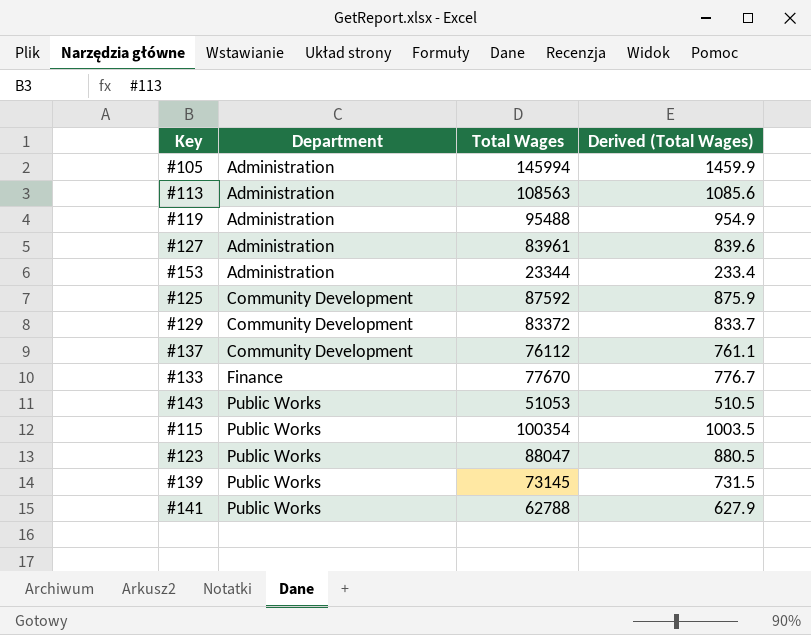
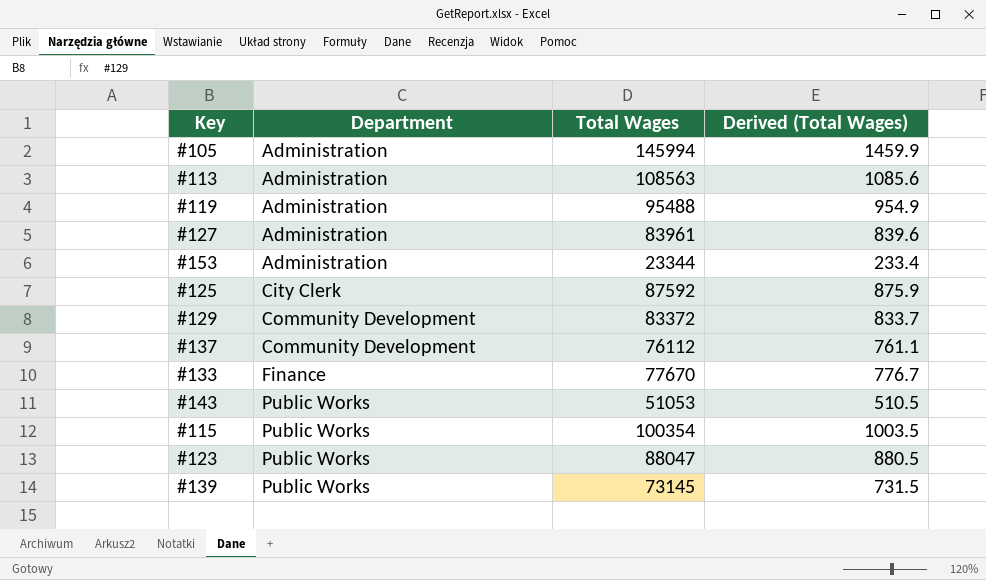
row #141: Public Works | 62788 | 627.9 -> none
#125 | Department: Community Development -> City Clerk

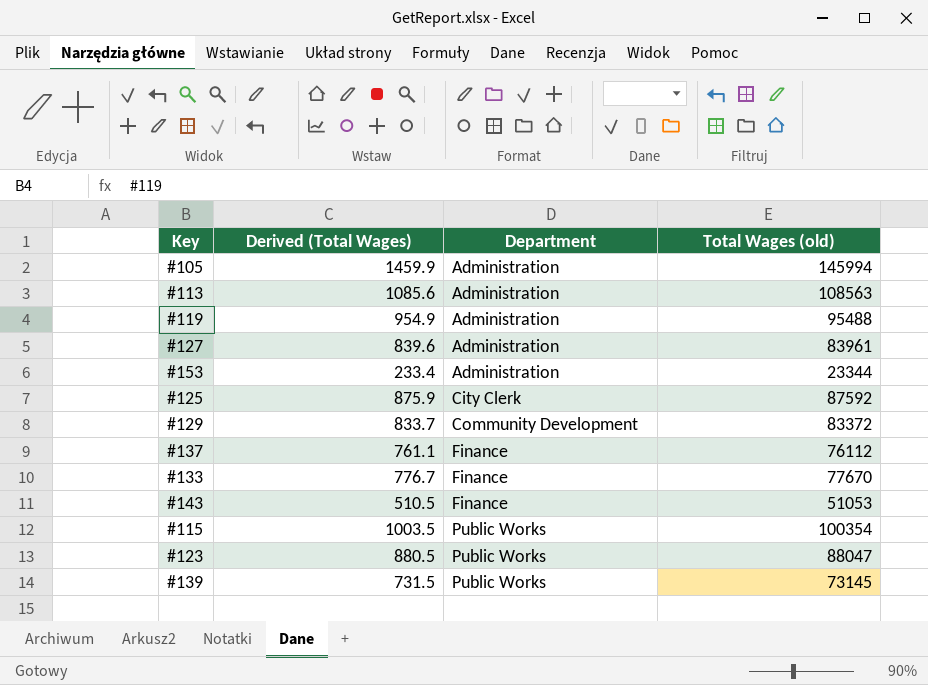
column Derived (Total Wages) | position: 4 -> 2
column name: Total Wages -> Total Wages (old)
#137 | Department: Community Development -> Finance
#143 | Department: Public Works -> Finance

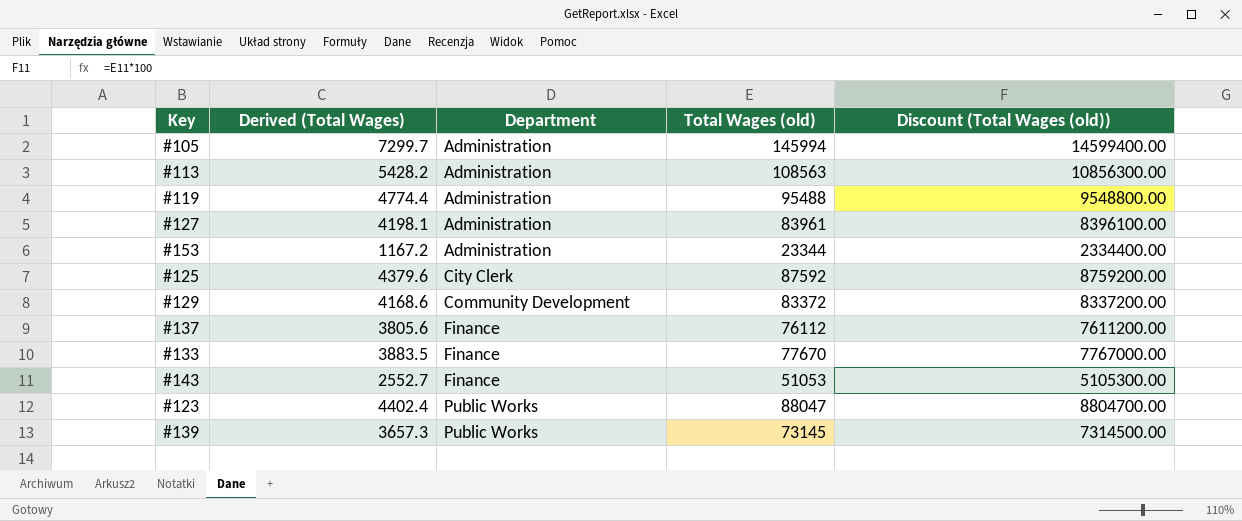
column Derived (Total Wages) | formula: [Total Wages (old)] * 0.01 -> [Total Wages (old)] * 0.05
column Discount (Total Wages (old)) | formula: none -> [Total Wages (old)] * 100
row #115: 1003.5 | Public Works | 100354 -> none

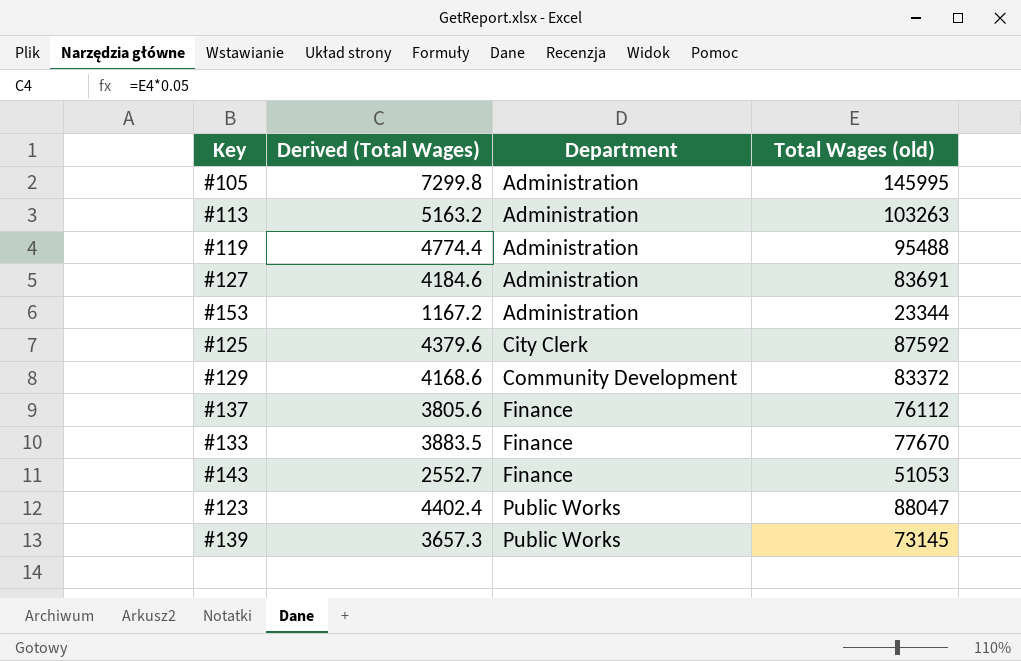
column Discount (Total Wages (old)) | formula: [Total Wages (old)] * 100 -> none
#105 | Derived (Total Wages): 7299.7 -> 7299.8
#105 | Total Wages (old): 145994 -> 145995
#113 | Derived (Total Wages): 5428.2 -> 5163.2
#113 | Total Wages (old): 108563 -> 103263
#127 | Derived (Total Wages): 4198.1 -> 4184.6
#127 | Total Wages (old): 83961 -> 83691

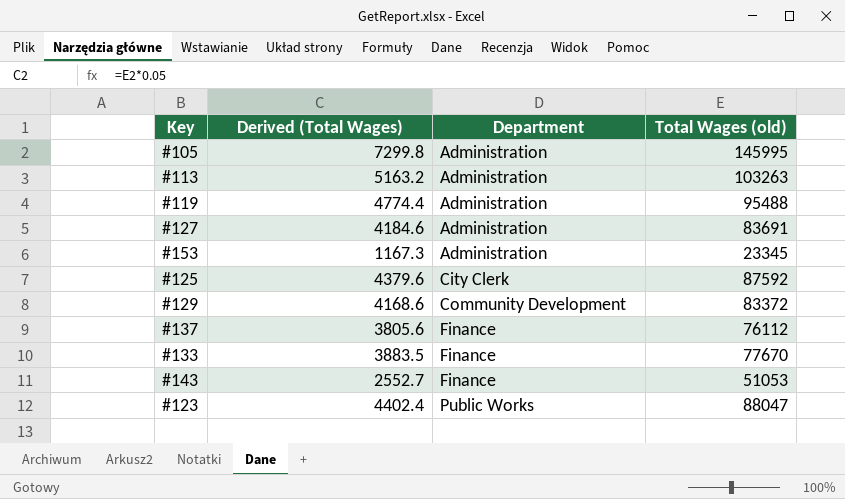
row #139: 3657.3 | Public Works | 73145 -> none
#153 | Derived (Total Wages): 1167.2 -> 1167.3
#153 | Total Wages (old): 23344 -> 23345

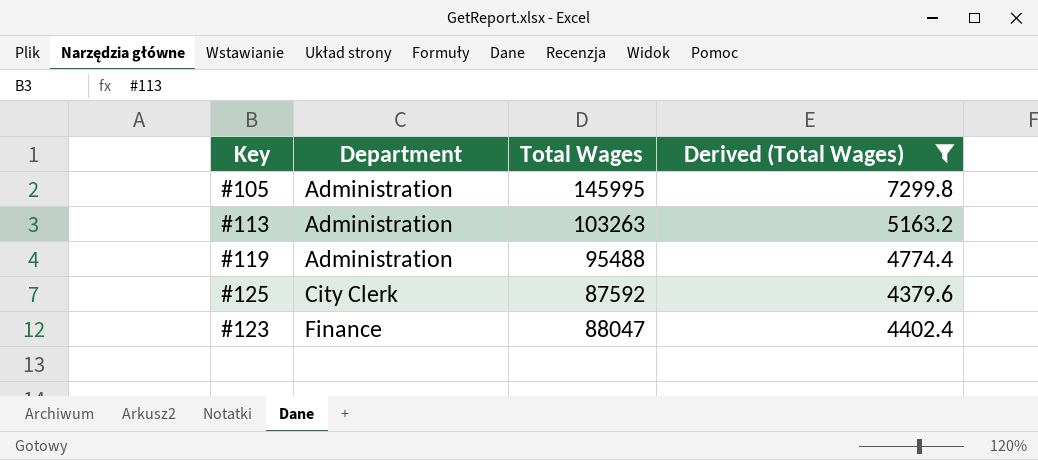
filter: none -> Derived (Total Wages) >= 4379.6
column name: Total Wages (old) -> Total Wages
column Derived (Total Wages) | position: 2 -> 4
#123 | Department: Public Works -> Finance

